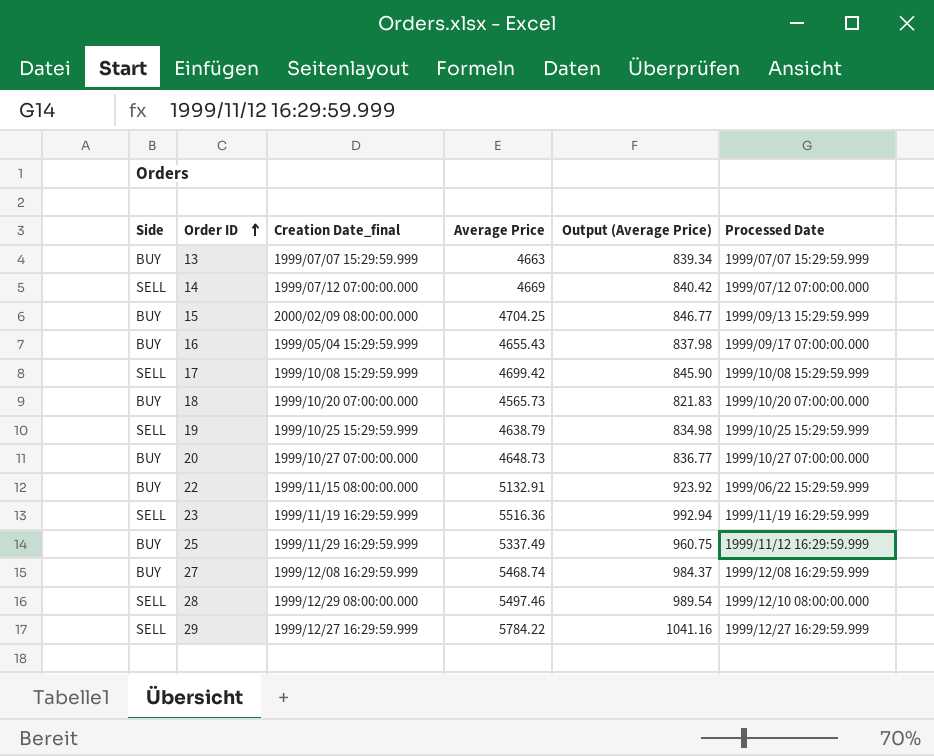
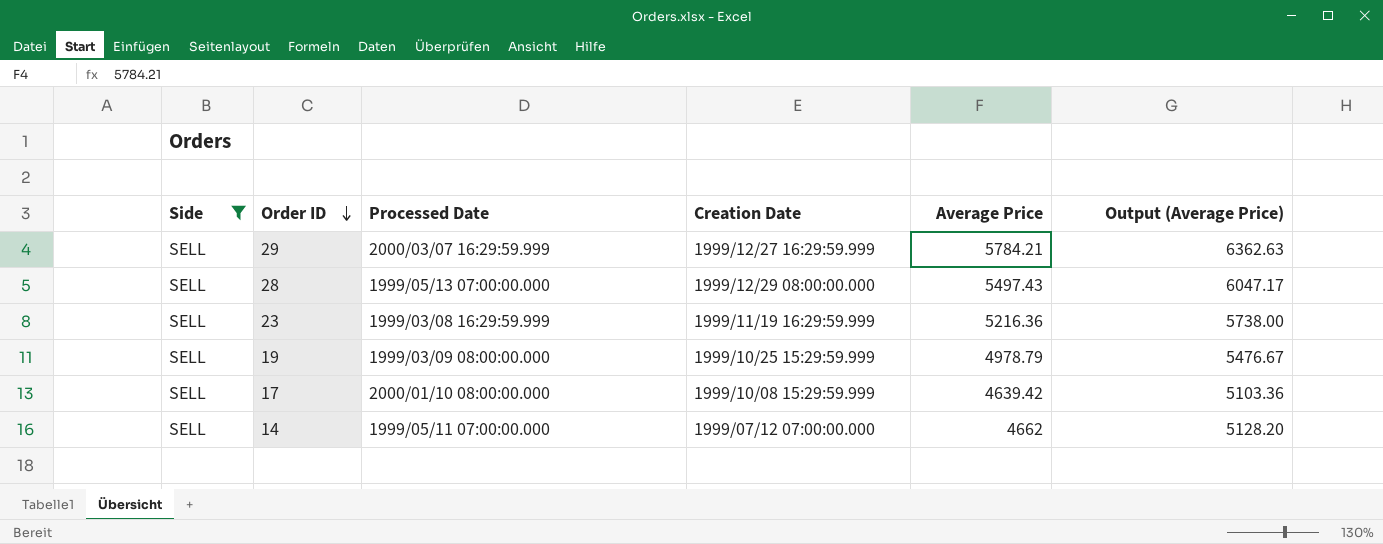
filter: none -> Side = SELL
row order: Order ID ascending -> Order ID descending
column Processed Date | position: 6 -> 3
column name: Creation Date_final -> Creation Date
column Output (Average Price) | formula: [Average Price] * 0.18 -> [Average Price] * 1.1
29 | Processed Date: 1999/12/27 16:29:59.999 -> 2000/03/07 16:29:59.999
29 | Average Price: 5784.22 -> 5784.21
28 | Processed Date: 1999/12/10 08:00:00.000 -> 1999/05/13 07:00:00.000
28 | Average Price: 5497.46 -> 5497.43
23 | Processed Date: 1999/11/19 16:29:59.999 -> 1999/03/08 16:29:59.999
23 | Average Price: 5516.36 -> 5216.36
19 | Processed Date: 1999/10/25 15:29:59.999 -> 1999/03/09 08:00:00.000
19 | Average Price: 4638.79 -> 4978.79
17 | Processed Date: 1999/10/08 15:29:59.999 -> 2000/01/10 08:00:00.000
17 | Average Price: 4699.42 -> 4639.42
14 | Processed Date: 1999/07/12 07:00:00.000 -> 1999/05/11 07:00:00.000
14 | Average Price: 4669 -> 4662

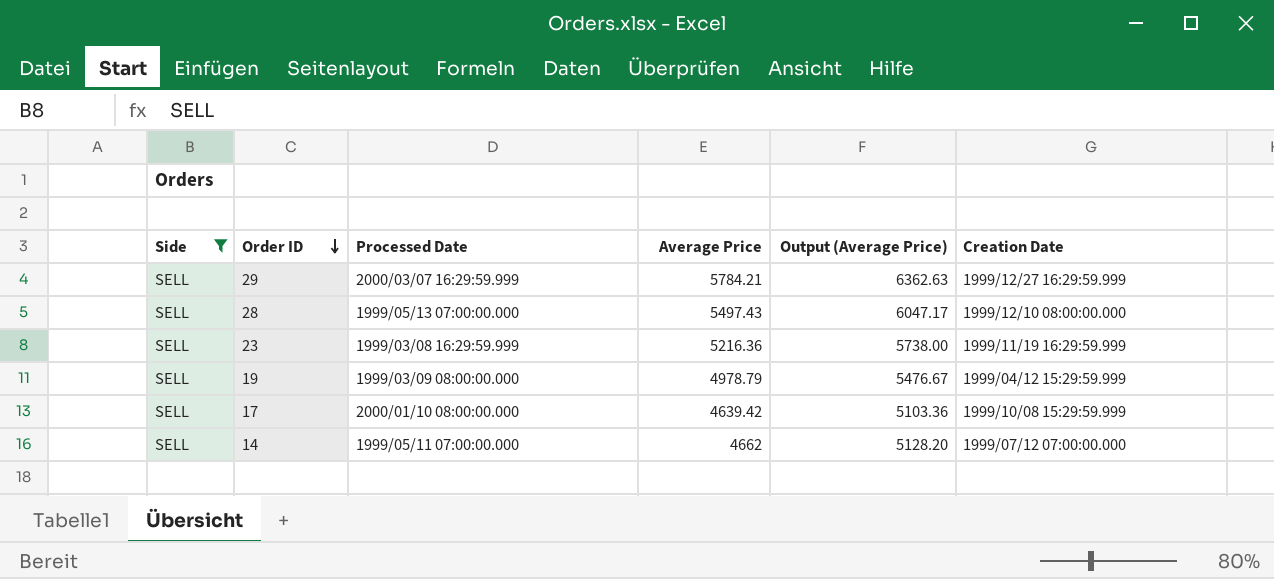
column Creation Date | position: 4 -> 6
28 | Creation Date: 1999/12/29 08:00:00.000 -> 1999/12/10 08:00:00.000
19 | Creation Date: 1999/10/25 15:29:59.999 -> 1999/04/12 15:29:59.999

